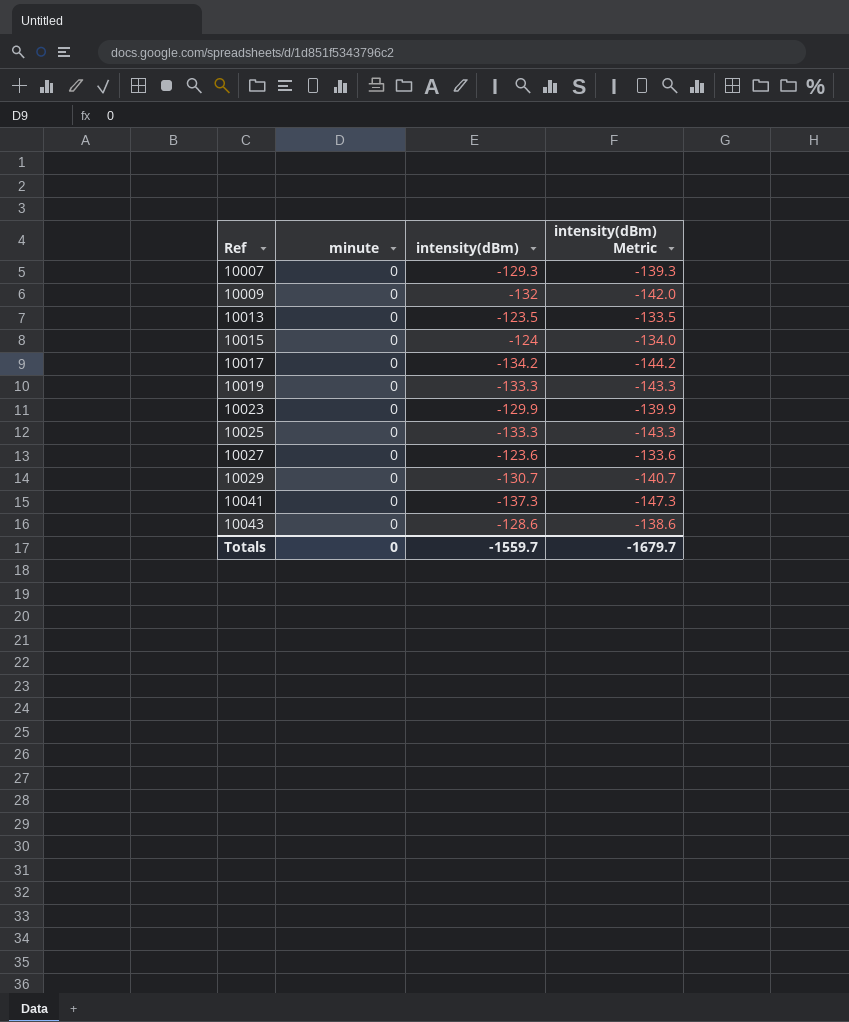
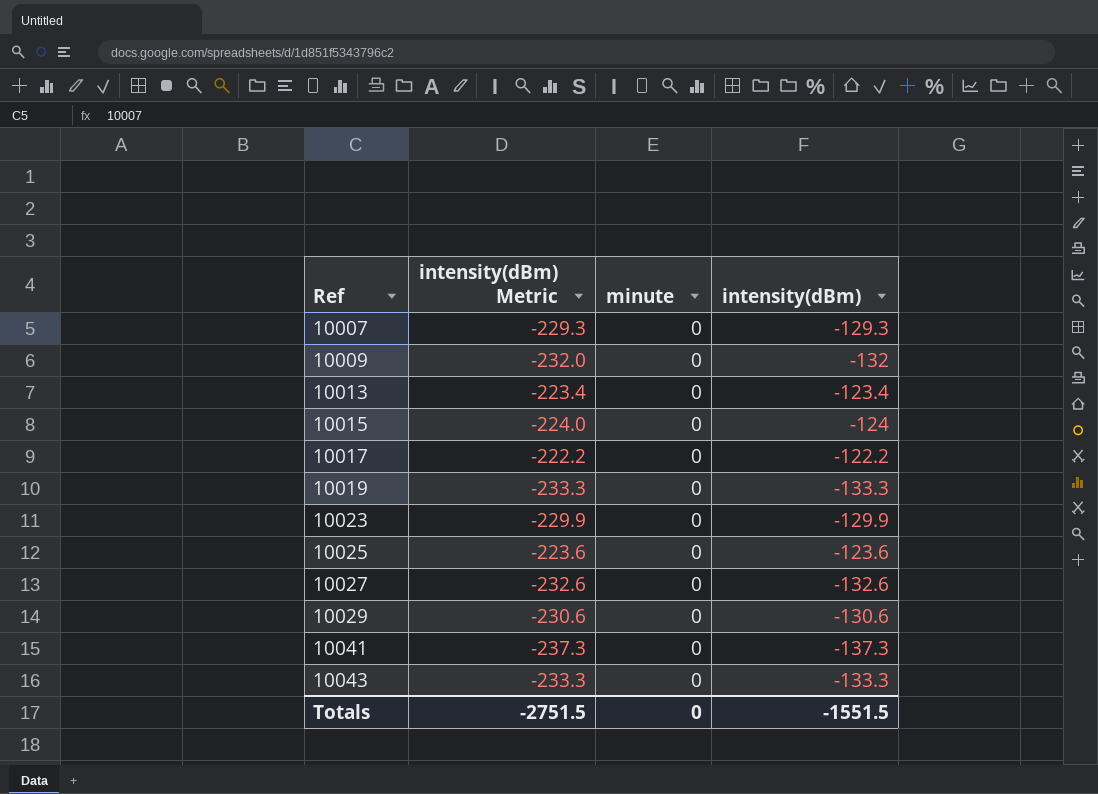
column intensity(dBm) Metric | formula: [intensity(dBm)] - 10 -> [intensity(dBm)] - 100
column intensity(dBm) Metric | position: 4 -> 2
10013 | intensity(dBm): -123.5 -> -123.4
10017 | intensity(dBm): -134.2 -> -122.2
10025 | intensity(dBm): -133.3 -> -123.6
10027 | intensity(dBm): -123.6 -> -132.6
10029 | intensity(dBm): -130.7 -> -130.6
10043 | intensity(dBm): -128.6 -> -133.3
Totals | intensity(dBm) Metric: -1679.7 -> -2751.5
Totals | intensity(dBm): -1559.7 -> -1551.5

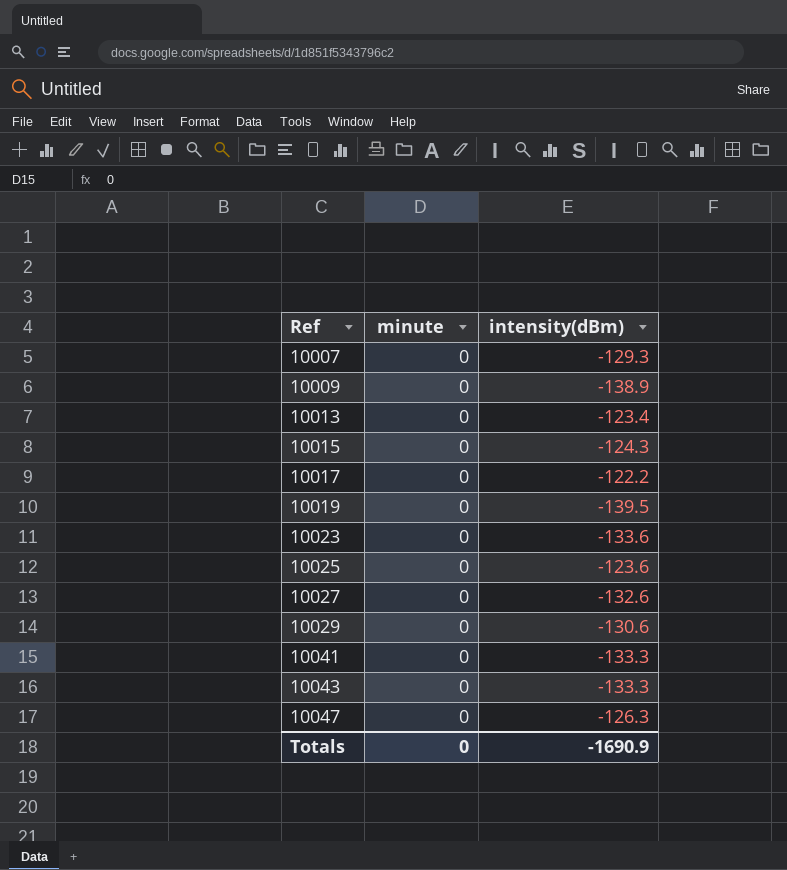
column intensity(dBm) Metric | formula: [intensity(dBm)] - 100 -> none
10009 | intensity(dBm): -132 -> -138.9
10015 | intensity(dBm): -124 -> -124.3
10019 | intensity(dBm): -133.3 -> -139.5
10023 | intensity(dBm): -129.9 -> -133.6
10041 | intensity(dBm): -137.3 -> -133.3
row 10047: none -> 0 | -126.3
Totals | intensity(dBm): -1551.5 -> -1690.9

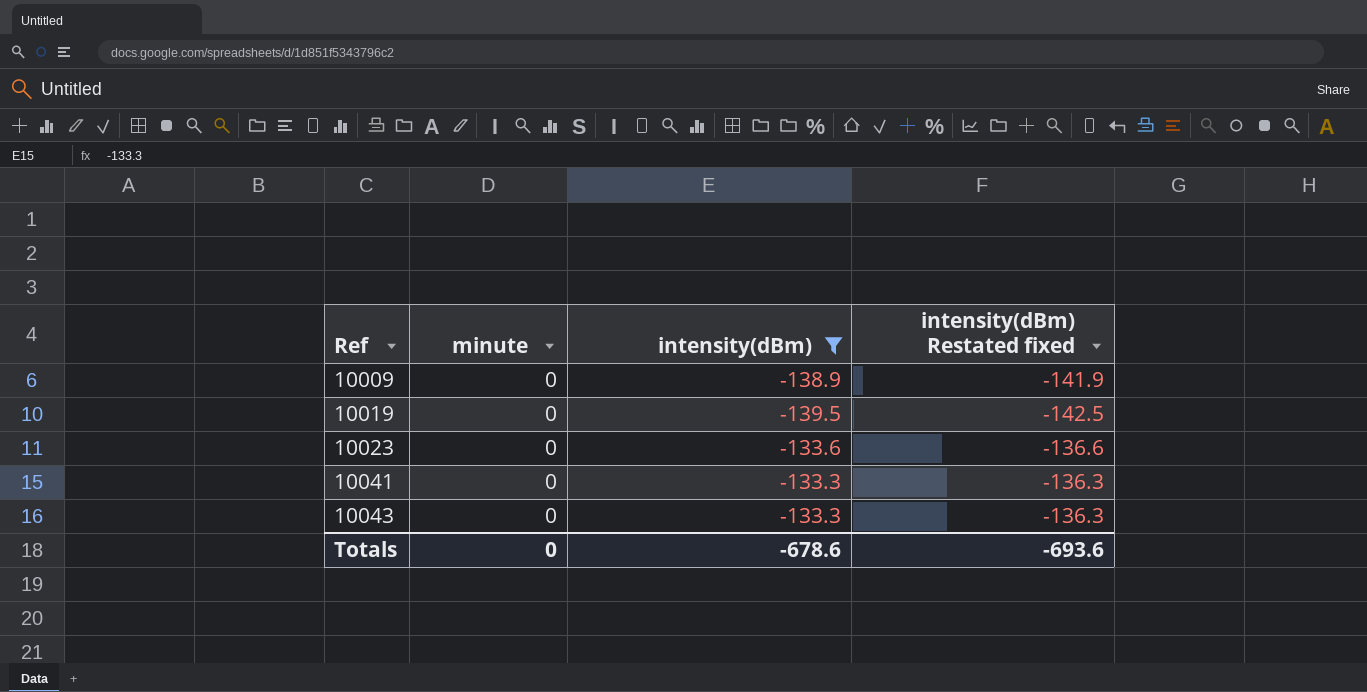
filter: none -> intensity(dBm) <= -133.3
column intensity(dBm) Restated fixed | formula: none -> [intensity(dBm)] - 3
Totals | intensity(dBm): -1690.9 -> -678.6

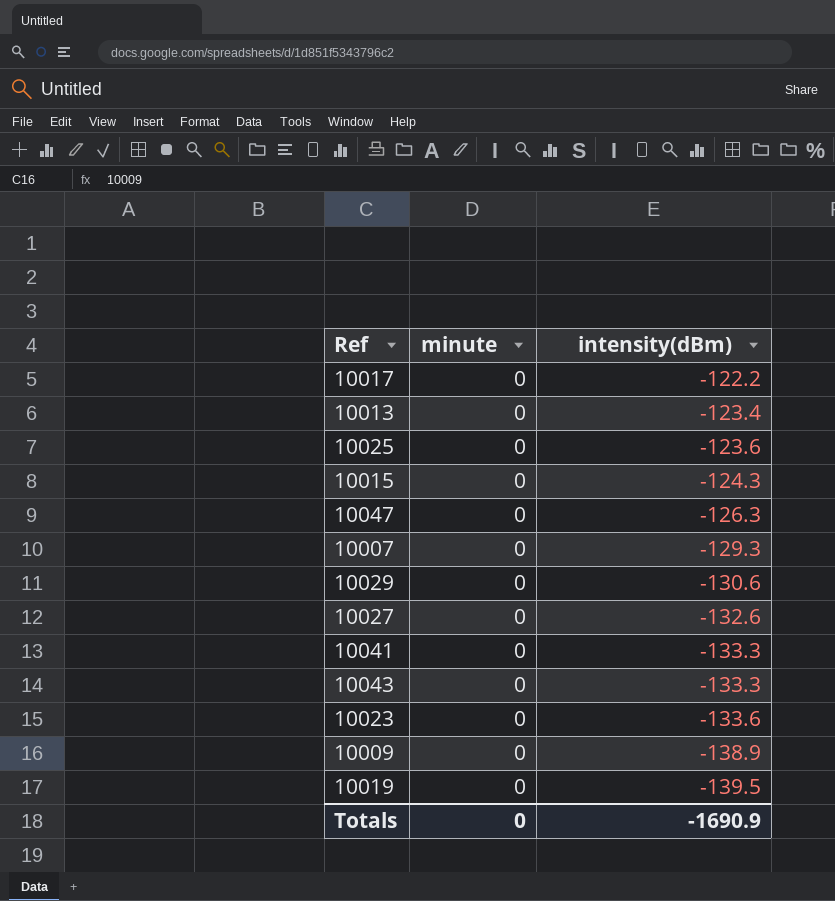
filter: intensity(dBm) <= -133.3 -> none
row order: Ref ascending -> intensity(dBm) descending
column intensity(dBm) Restated fixed | formula: [intensity(dBm)] - 3 -> none
Totals | intensity(dBm): -678.6 -> -1690.9

